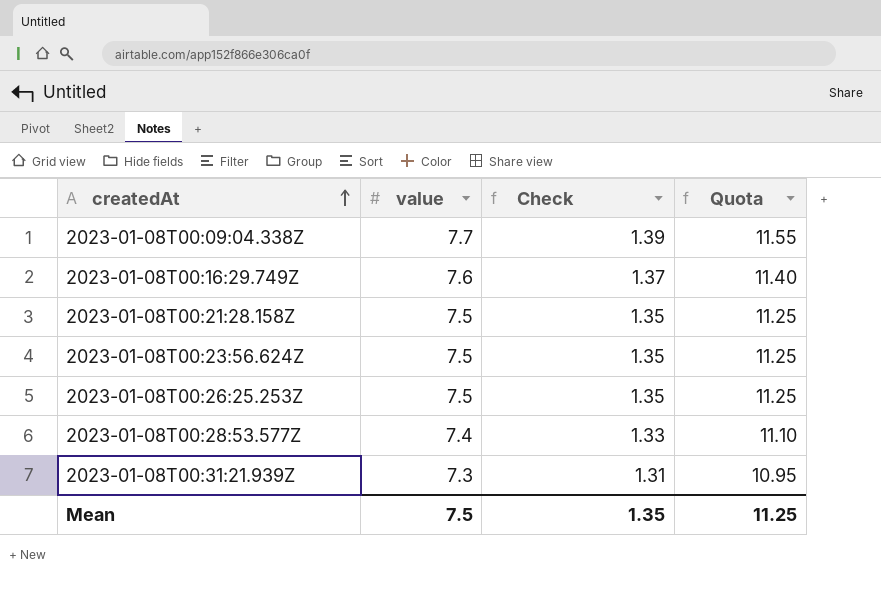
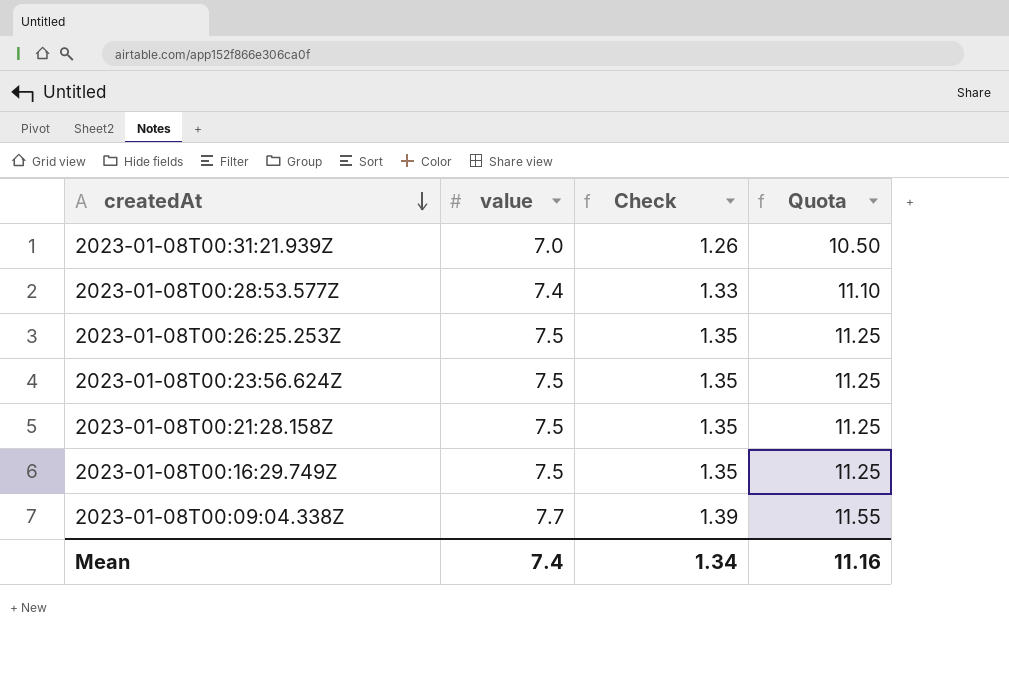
row order: createdAt ascending -> createdAt descending
2023-01-08T00:31:21.939Z | value: 7.3 -> 7.0
2023-01-08T00:31:21.939Z | Check: 1.31 -> 1.26
2023-01-08T00:31:21.939Z | Quota: 10.95 -> 10.50
2023-01-08T00:16:29.749Z | value: 7.6 -> 7.5
2023-01-08T00:16:29.749Z | Check: 1.37 -> 1.35
2023-01-08T00:16:29.749Z | Quota: 11.40 -> 11.25
Mean | value: 7.5 -> 7.4
Mean | Check: 1.35 -> 1.34
Mean | Quota: 11.25 -> 11.16

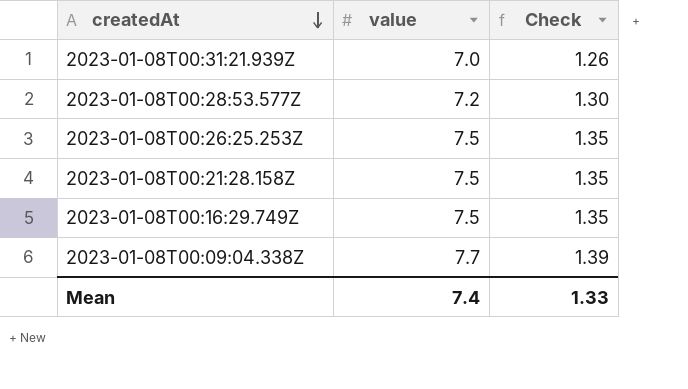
column Quota | formula: [value] * 1.5 -> none
row 2023-01-08T00:23:56.624Z: 7.5 | 1.35 | 11.25 -> none
2023-01-08T00:28:53.577Z | value: 7.4 -> 7.2
2023-01-08T00:28:53.577Z | Check: 1.33 -> 1.30
Mean | Check: 1.34 -> 1.33

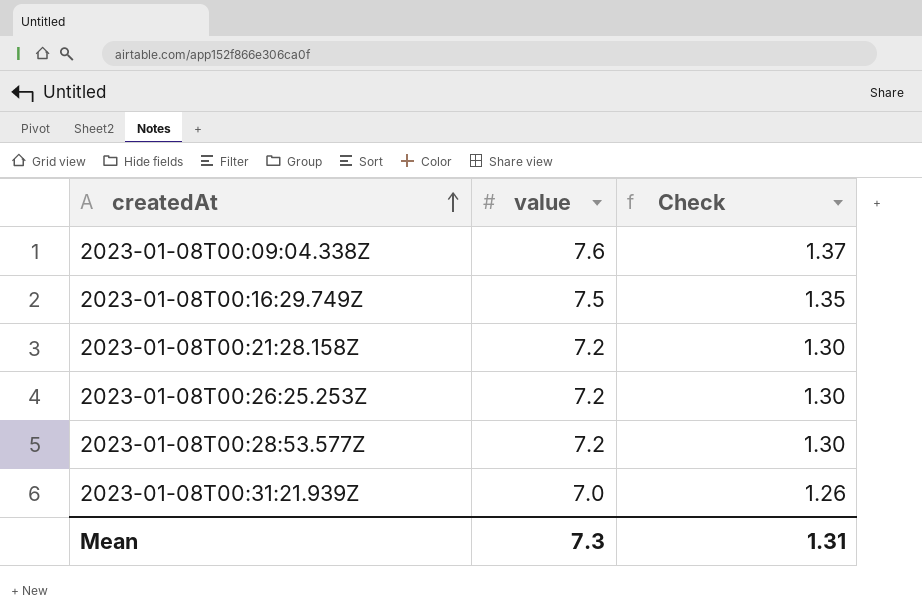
row order: createdAt descending -> createdAt ascending
2023-01-08T00:09:04.338Z | value: 7.7 -> 7.6
2023-01-08T00:09:04.338Z | Check: 1.39 -> 1.37
2023-01-08T00:21:28.158Z | value: 7.5 -> 7.2
2023-01-08T00:21:28.158Z | Check: 1.35 -> 1.30
2023-01-08T00:26:25.253Z | value: 7.5 -> 7.2
2023-01-08T00:26:25.253Z | Check: 1.35 -> 1.30
Mean | value: 7.4 -> 7.3
Mean | Check: 1.33 -> 1.31

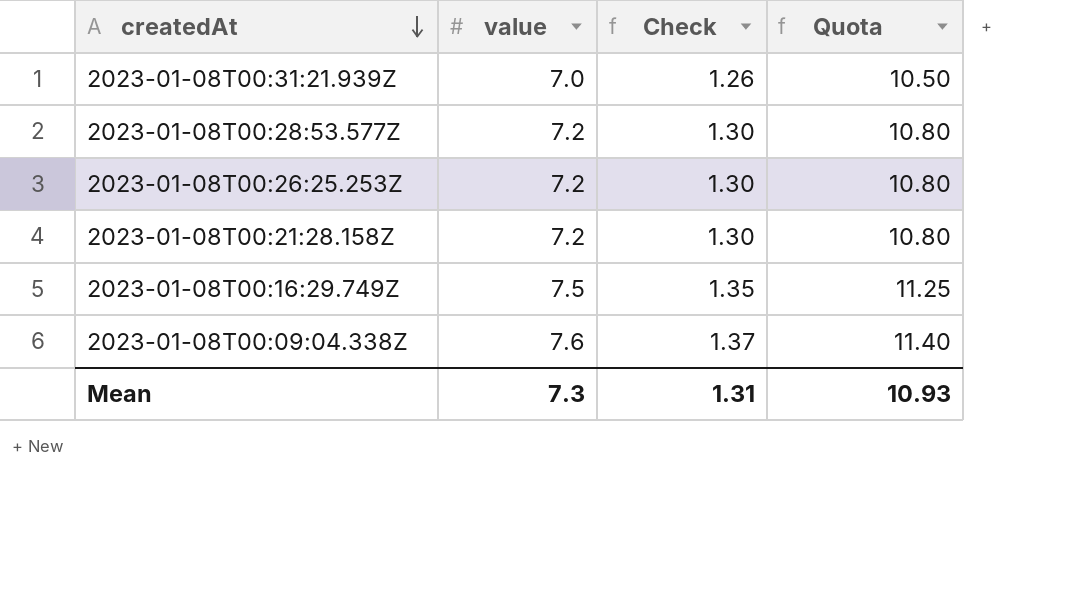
row order: createdAt ascending -> createdAt descending
column Quota | formula: none -> [value] * 1.5

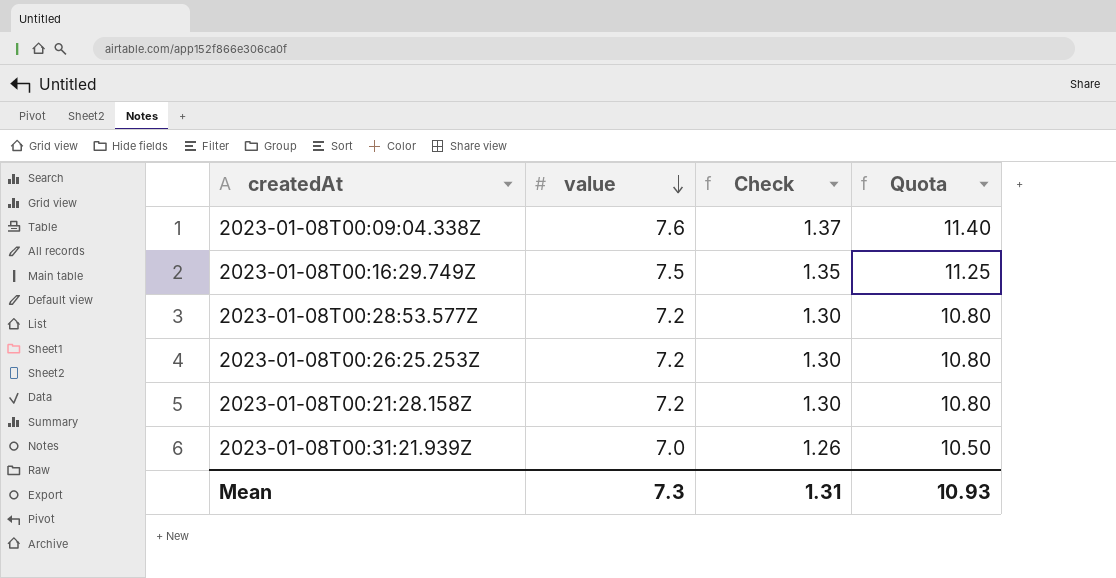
row order: createdAt descending -> value descending

